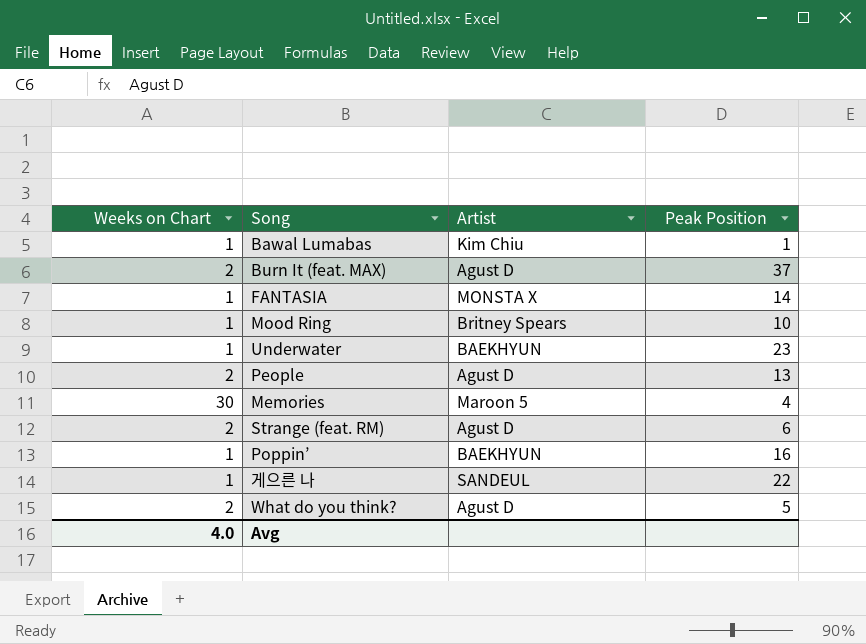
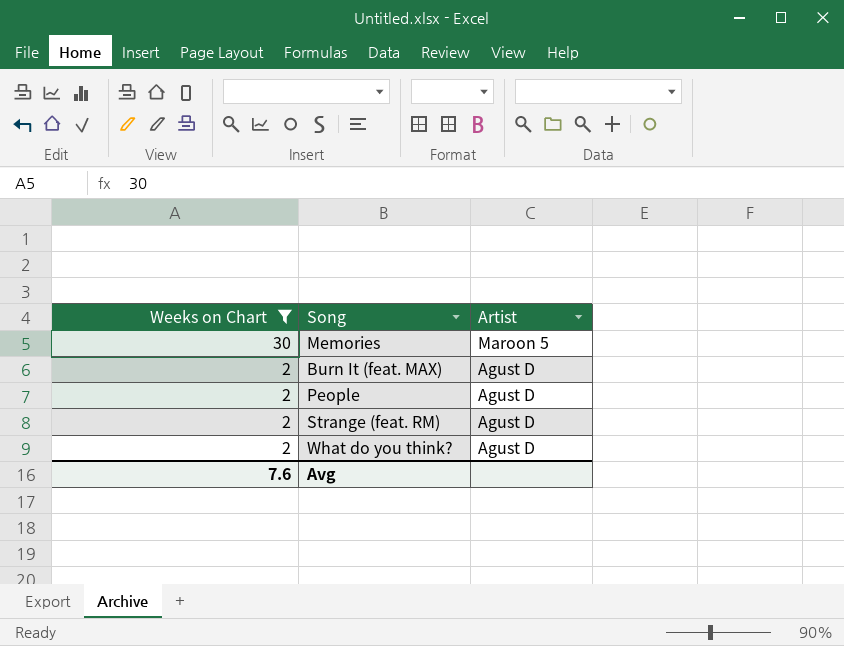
filter: none -> Weeks on Chart != 1
row order: none -> Weeks on Chart descending
column Peak Position | position: 4 -> none
Avg | Weeks on Chart: 4.0 -> 7.6

